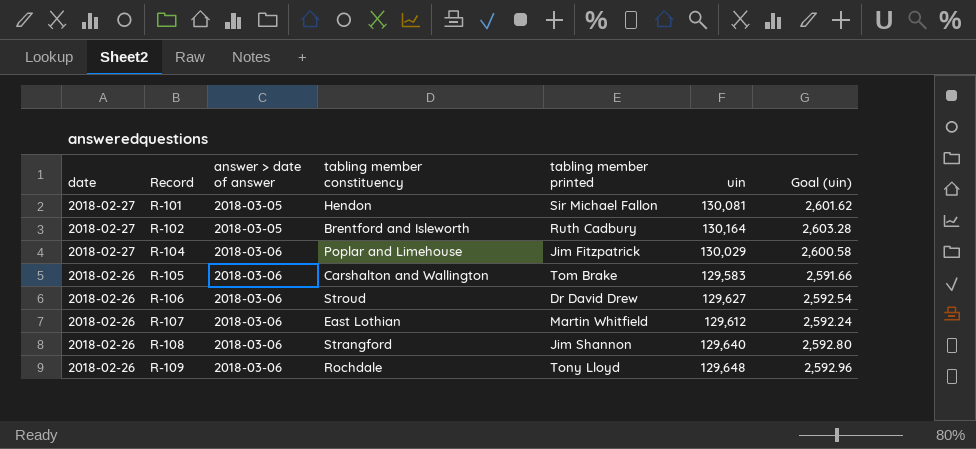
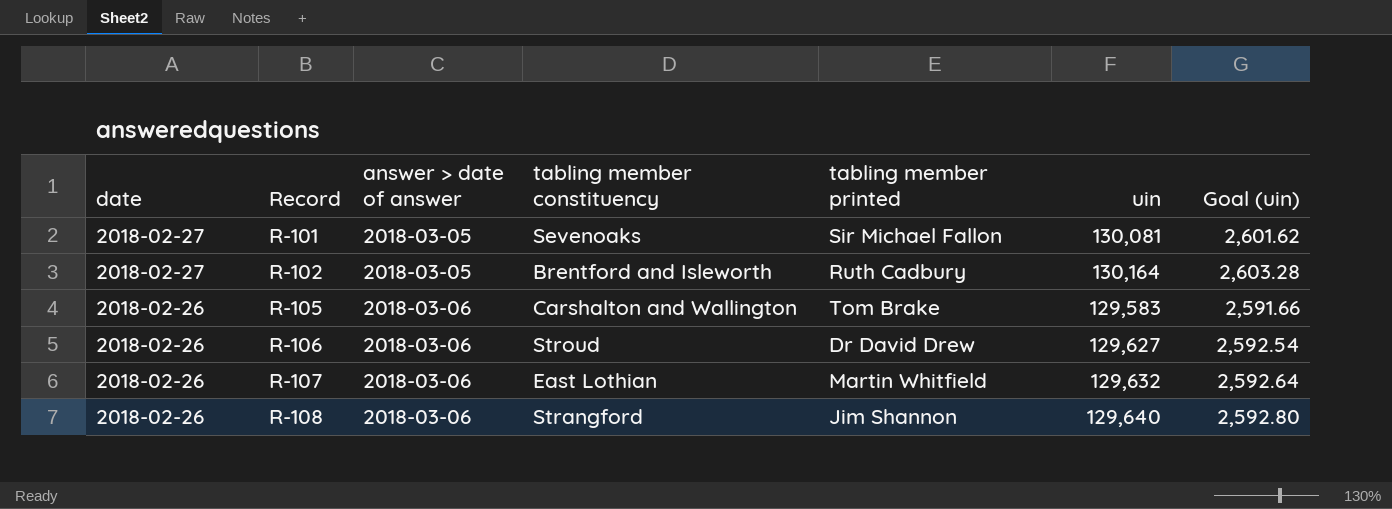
row R-104: 2018-02-27 | 2018-03-06 | Poplar and Limehouse | Jim Fitzpatrick | 130,029 | 2,600.58 -> none
row R-109: 2018-02-26 | 2018-03-06 | Rochdale | Tony Lloyd | 129,648 | 2,592.96 -> none
R-101 | tabling member constituency: Hendon -> Sevenoaks
R-107 | uin: 129,612 -> 129,632
R-107 | Goal (uin): 2,592.24 -> 2,592.64

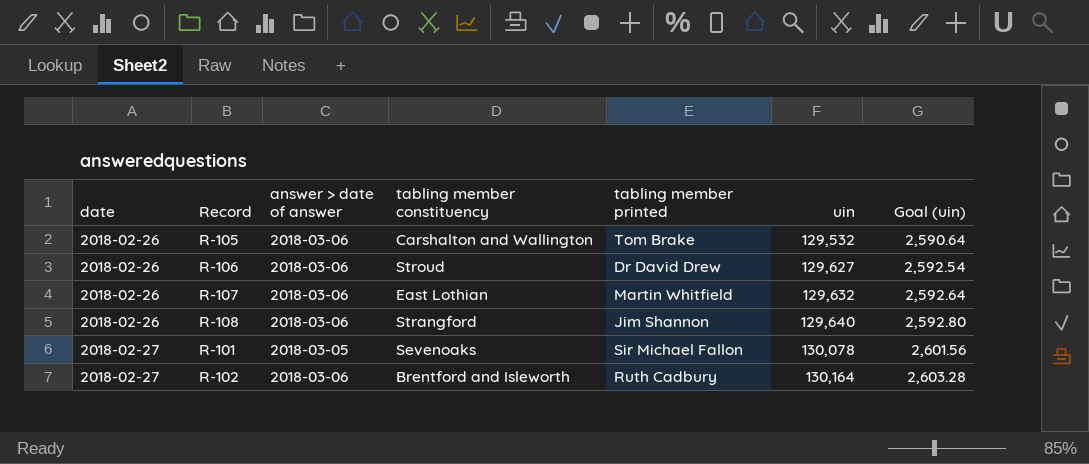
row order: date descending -> date ascending
R-105 | uin: 129,583 -> 129,532
R-105 | Goal (uin): 2,591.66 -> 2,590.64
R-101 | uin: 130,081 -> 130,078
R-101 | Goal (uin): 2,601.62 -> 2,601.56
R-102 | answer > date of answer: 2018-03-05 -> 2018-03-06

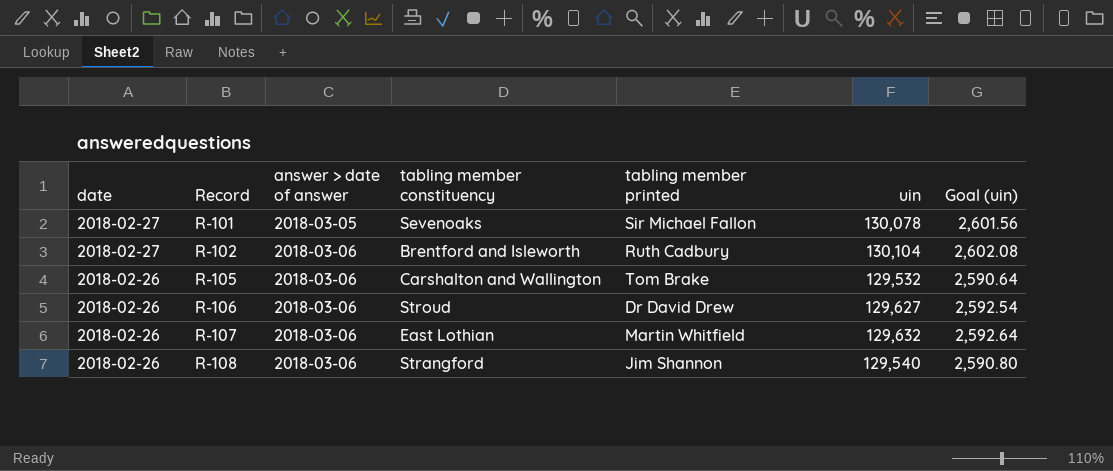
row order: date ascending -> date descending
R-102 | uin: 130,164 -> 130,104
R-102 | Goal (uin): 2,603.28 -> 2,602.08
R-108 | uin: 129,640 -> 129,540
R-108 | Goal (uin): 2,592.80 -> 2,590.80

